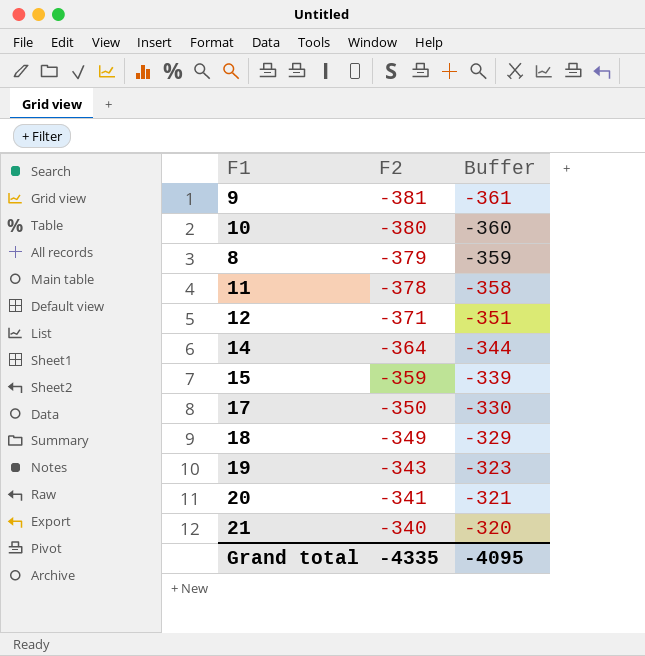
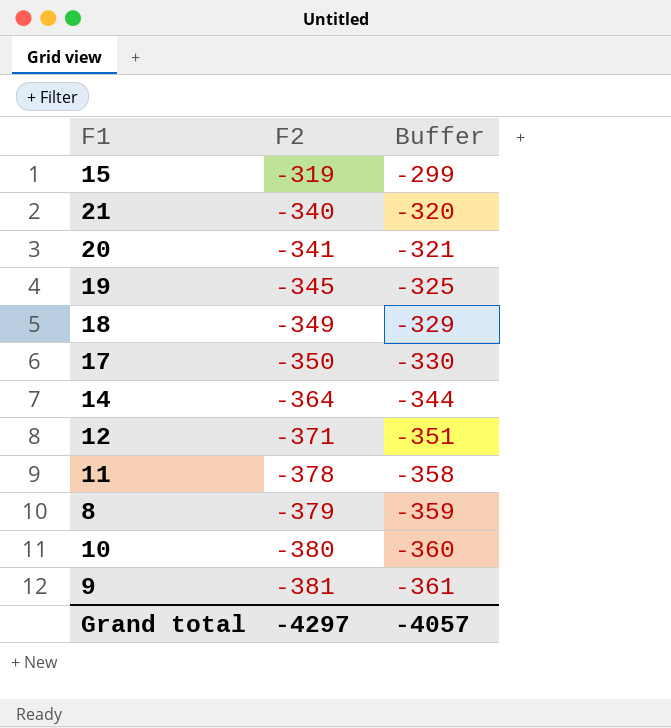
row order: F2 ascending -> F2 descending
15 | F2: -359 -> -319
15 | Buffer: -339 -> -299
19 | F2: -343 -> -345
19 | Buffer: -323 -> -325
Grand total | F2: -4335 -> -4297
Grand total | Buffer: -4095 -> -4057

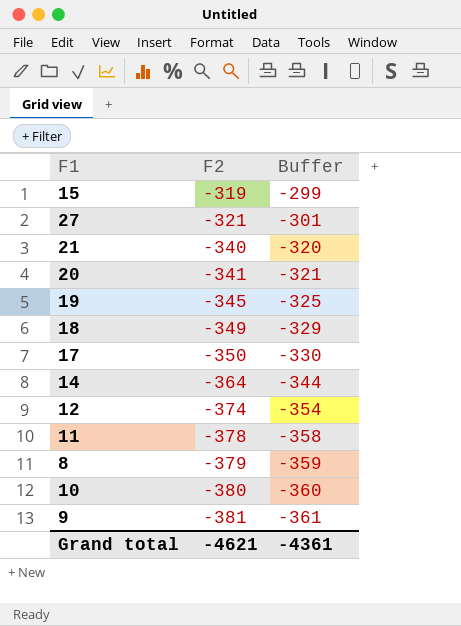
row 27: none -> -321 | -301
12 | F2: -371 -> -374
12 | Buffer: -351 -> -354
Grand total | F2: -4297 -> -4621
Grand total | Buffer: -4057 -> -4361

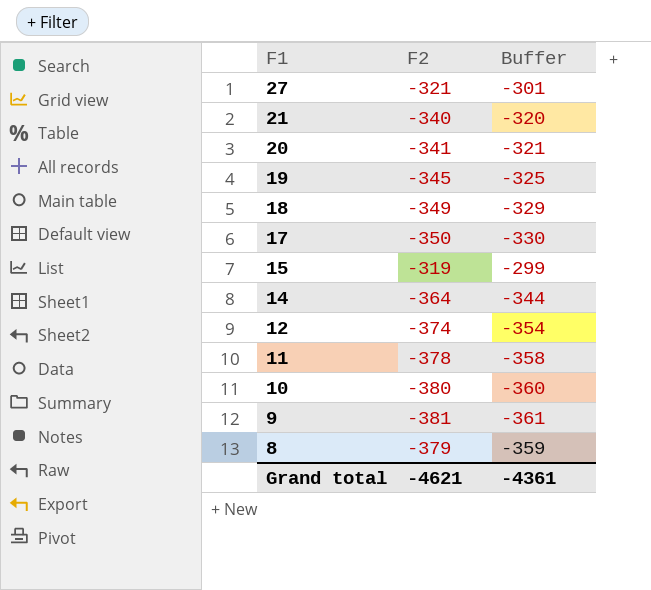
row order: F2 descending -> F1 descending

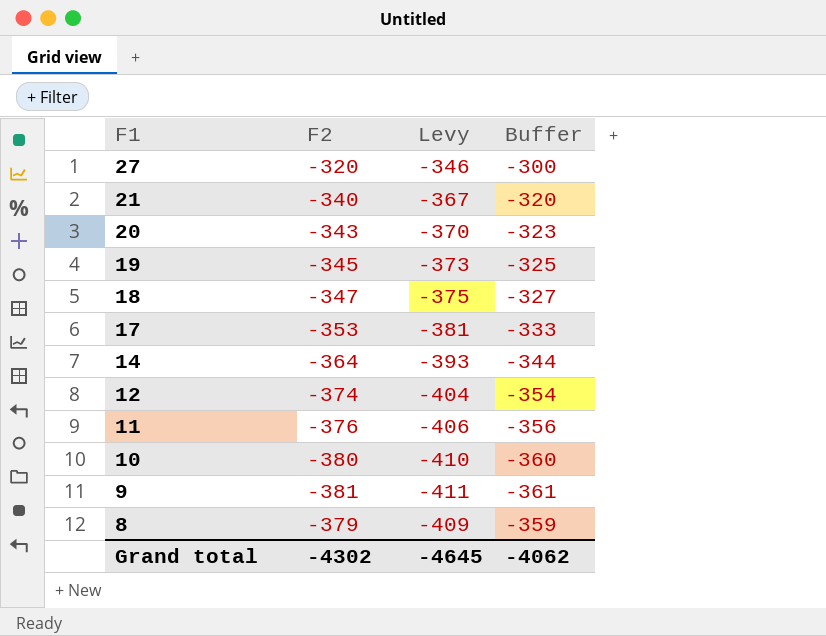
column Levy | formula: none -> [F2] * 1.08
row 15: -319 | -299 -> none
27 | F2: -321 -> -320
27 | Buffer: -301 -> -300
20 | F2: -341 -> -343
20 | Buffer: -321 -> -323
18 | F2: -349 -> -347
18 | Buffer: -329 -> -327
17 | F2: -350 -> -353
17 | Buffer: -330 -> -333
11 | F2: -378 -> -376
11 | Buffer: -358 -> -356
Grand total | F2: -4621 -> -4302
Grand total | Buffer: -4361 -> -4062

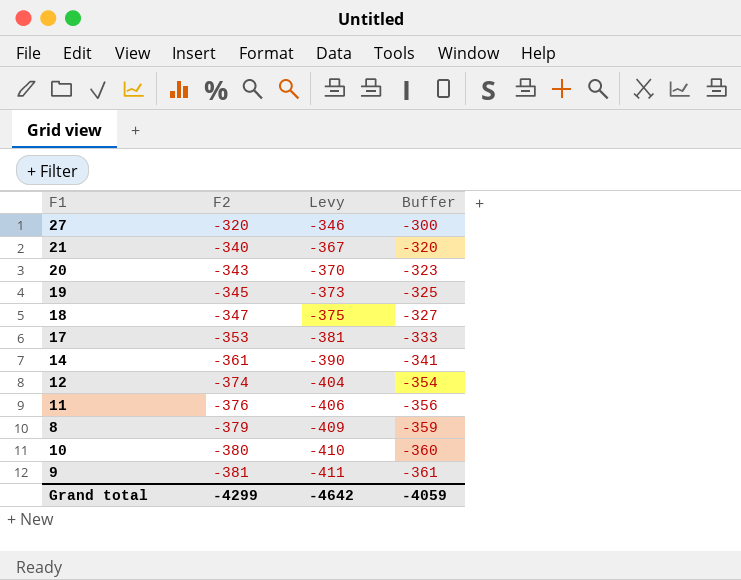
row order: F1 descending -> F2 descending
14 | F2: -364 -> -361
14 | Levy: -393 -> -390
14 | Buffer: -344 -> -341
Grand total | F2: -4302 -> -4299
Grand total | Levy: -4645 -> -4642
Grand total | Buffer: -4062 -> -4059

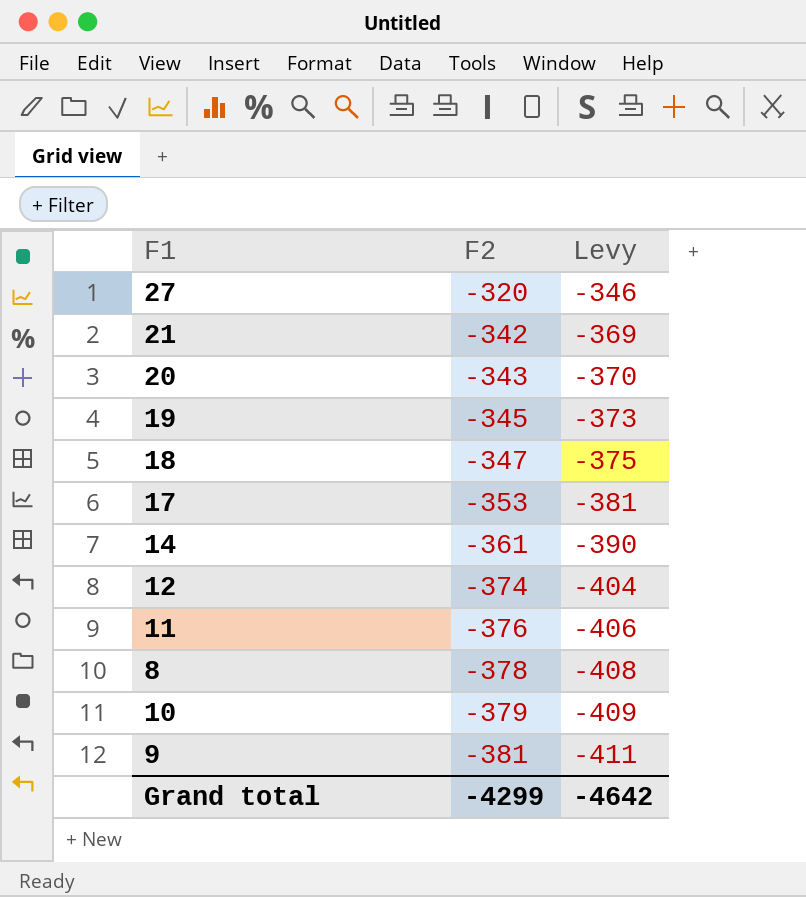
column Buffer | formula: [F2] + 20 -> none
21 | F2: -340 -> -342
21 | Levy: -367 -> -369
8 | F2: -379 -> -378
8 | Levy: -409 -> -408
10 | F2: -380 -> -379
10 | Levy: -410 -> -409

